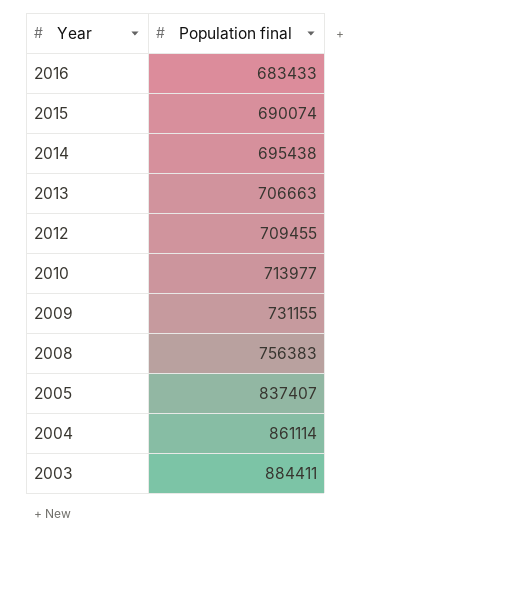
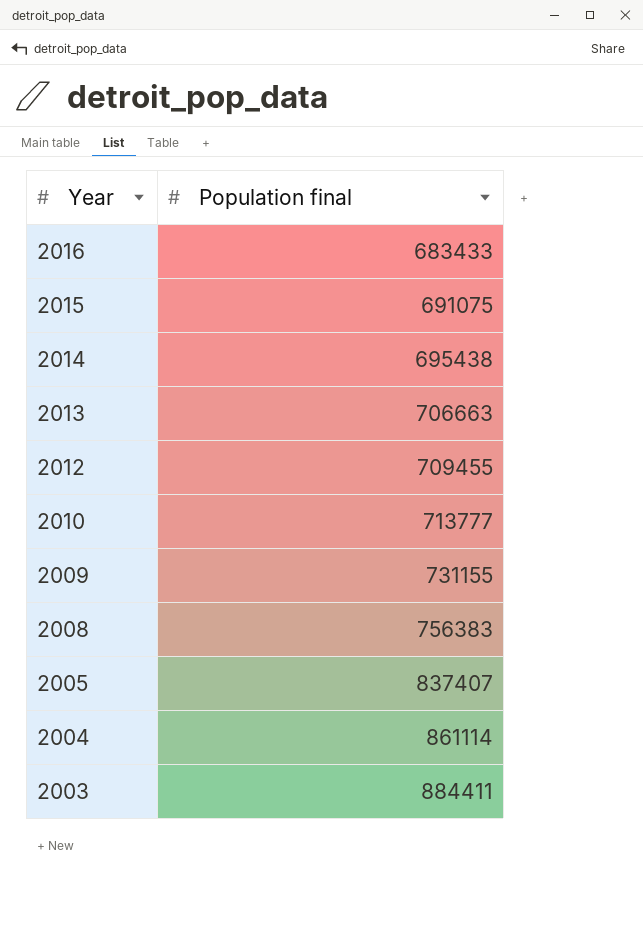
2015 | Population final: 690074 -> 691075
2010 | Population final: 713977 -> 713777

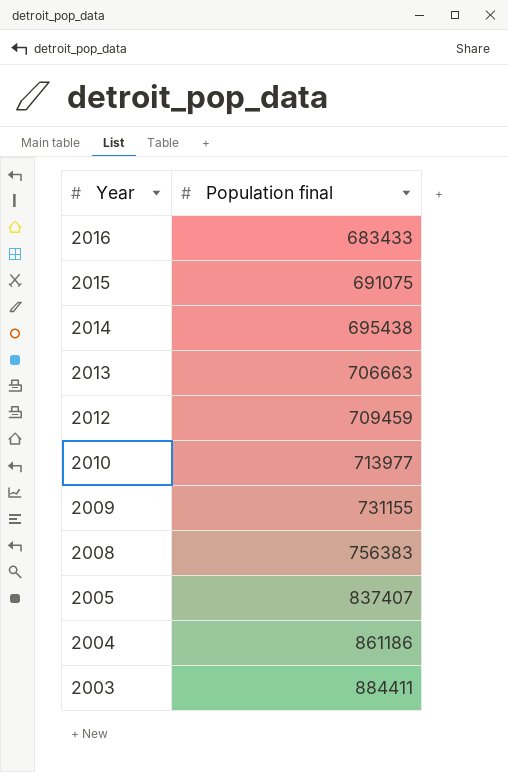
2012 | Population final: 709455 -> 709459
2010 | Population final: 713777 -> 713977
2004 | Population final: 861114 -> 861186

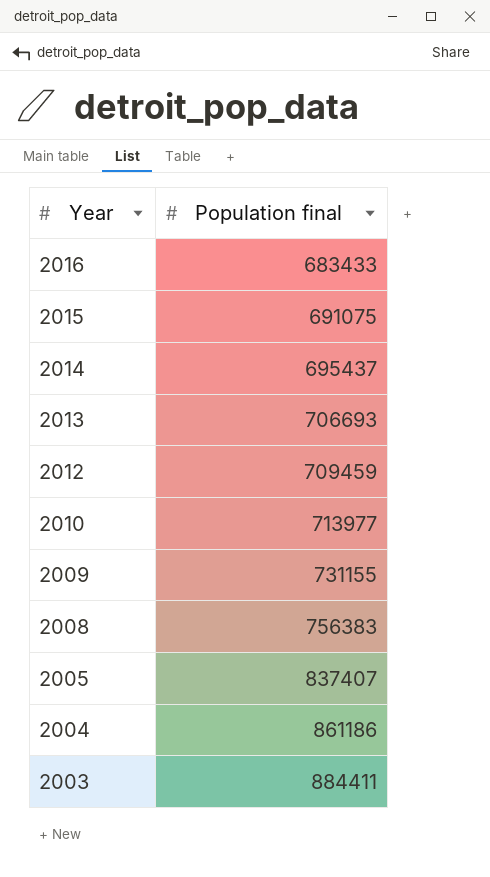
2014 | Population final: 695438 -> 695437
2013 | Population final: 706663 -> 706693

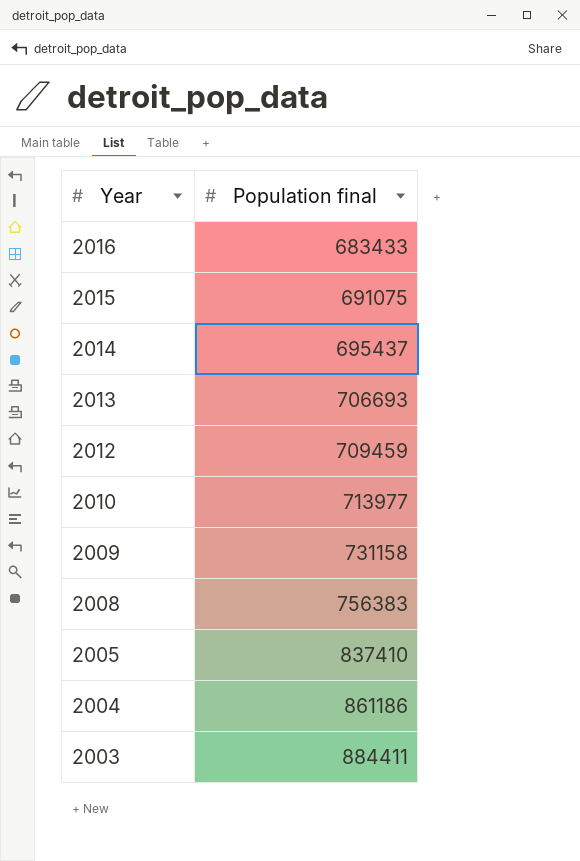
2009 | Population final: 731155 -> 731158
2005 | Population final: 837407 -> 837410

